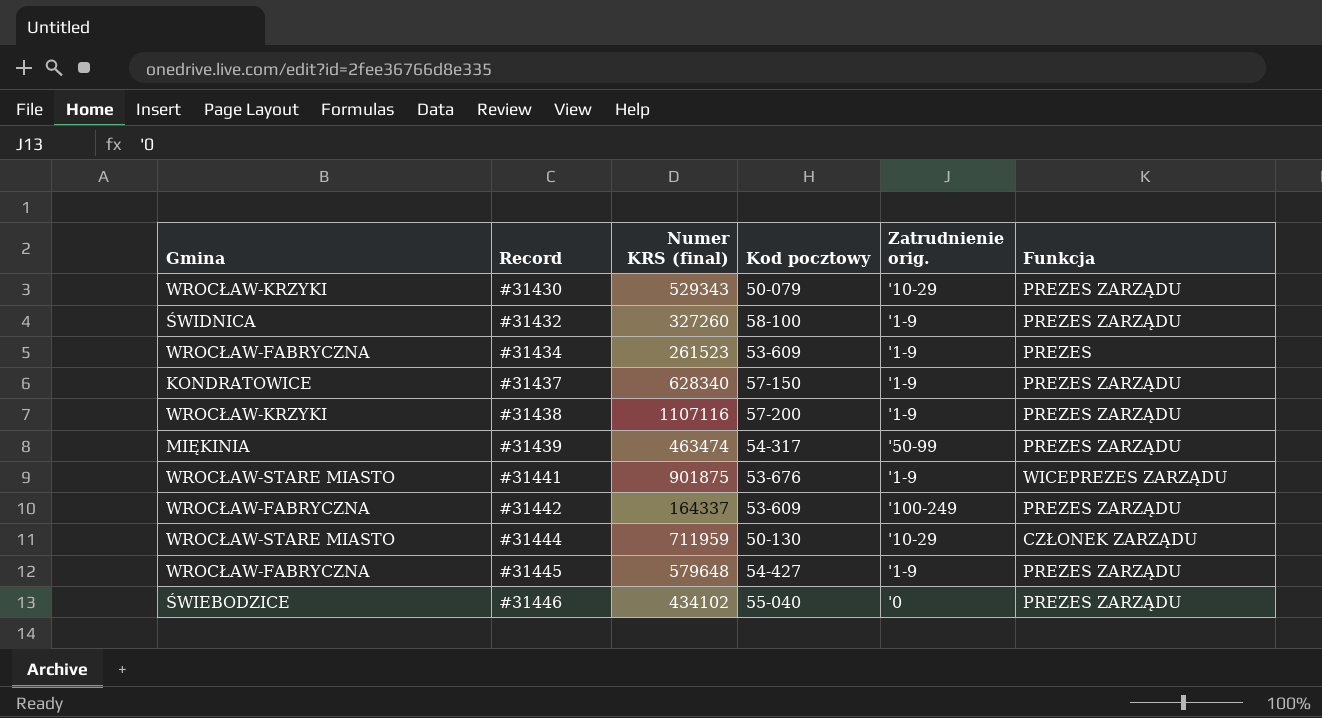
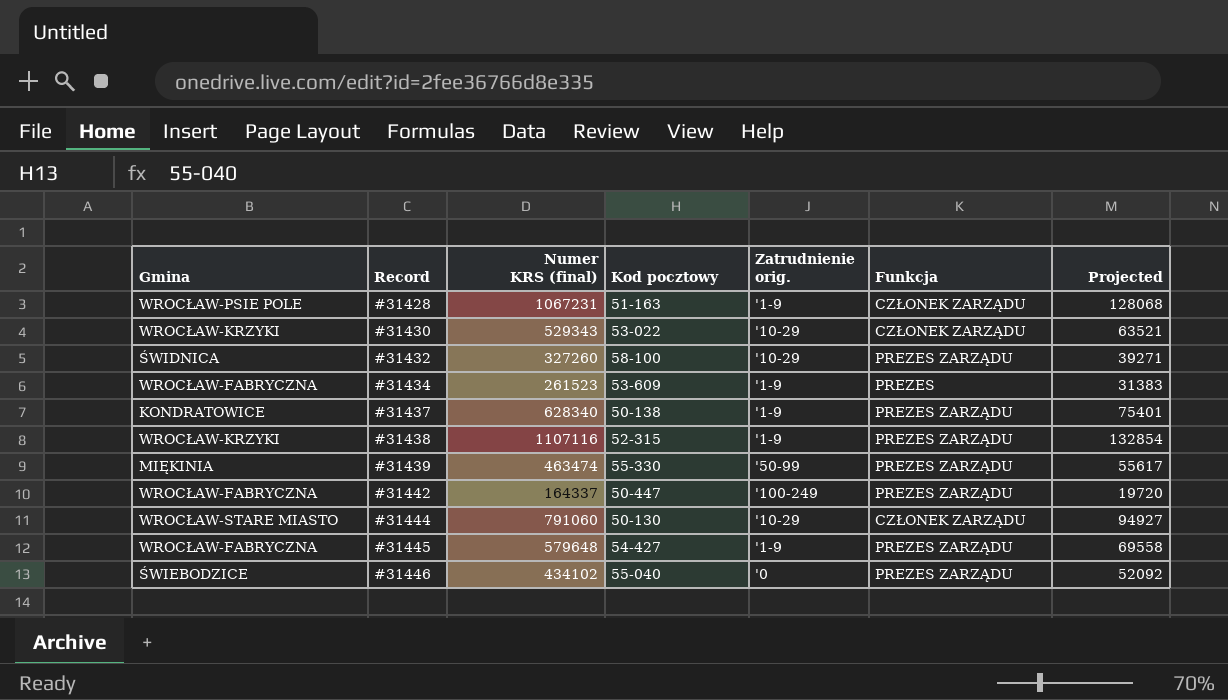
column Projected | formula: none -> [Numer KRS (final)] * 0.12
row #31441: WROCŁAW-STARE MIASTO | 901875 | 53-676 | '1-9 | WICEPREZES ZARZĄDU -> none
row #31428: none -> WROCŁAW-PSIE POLE | 1067231 | 51-163 | '1-9 | CZŁONEK ZARZĄDU | 128068
#31430 | Kod pocztowy: 50-079 -> 53-022
#31430 | Funkcja: PREZES ZARZĄDU -> CZŁONEK ZARZĄDU
#31432 | Zatrudnienie orig.: '1-9 -> '10-29
#31437 | Kod pocztowy: 57-150 -> 50-138
#31438 | Kod pocztowy: 57-200 -> 52-315
#31439 | Kod pocztowy: 54-317 -> 55-330
#31442 | Kod pocztowy: 53-609 -> 50-447
#31444 | Numer KRS (final): 711959 -> 791060

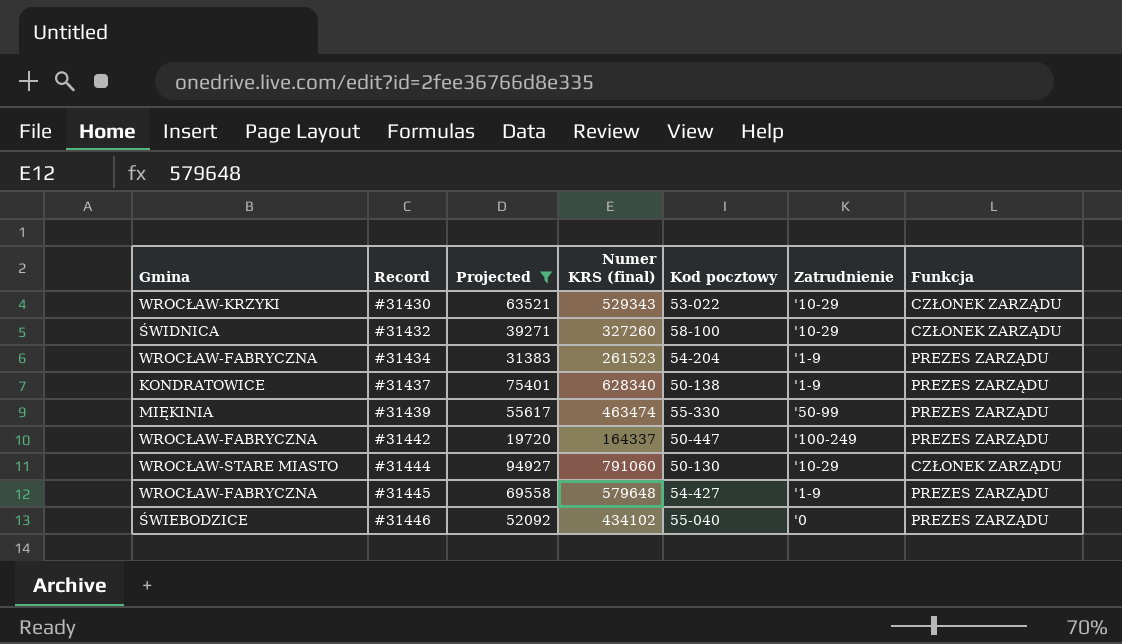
filter: none -> Projected <= 94927
column Projected | position: 7 -> 3
column name: Zatrudnienie orig. -> Zatrudnienie
#31432 | Funkcja: PREZES ZARZĄDU -> CZŁONEK ZARZĄDU
#31434 | Kod pocztowy: 53-609 -> 54-204
#31434 | Funkcja: PREZES -> PREZES ZARZĄDU

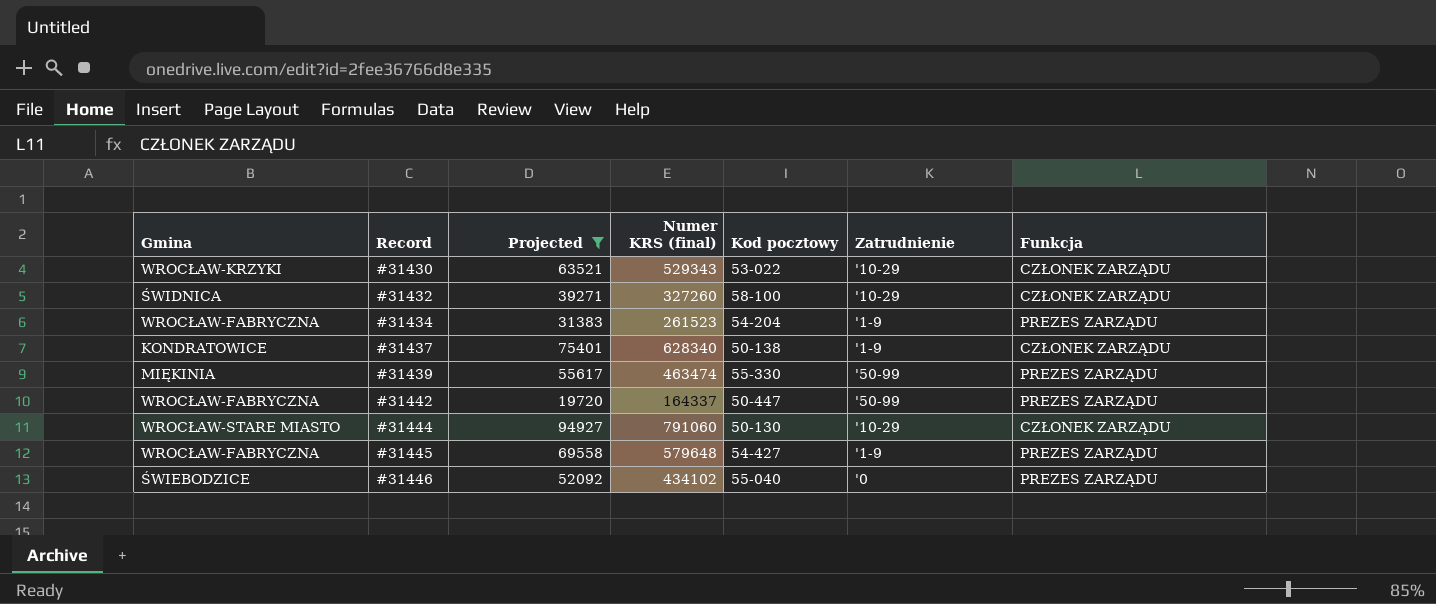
#31437 | Funkcja: PREZES ZARZĄDU -> CZŁONEK ZARZĄDU
#31442 | Zatrudnienie: '100-249 -> '50-99

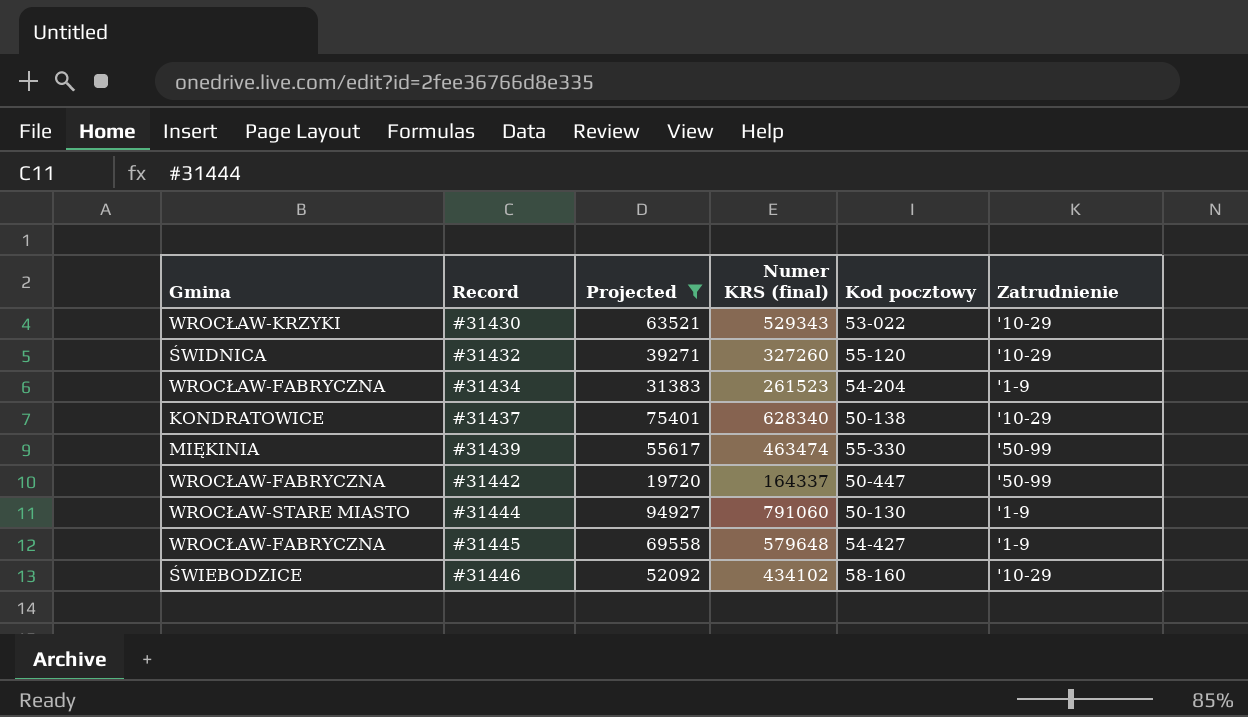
column Funkcja | position: 7 -> none
#31432 | Kod pocztowy: 58-100 -> 55-120
#31437 | Zatrudnienie: '1-9 -> '10-29
#31444 | Zatrudnienie: '10-29 -> '1-9
#31446 | Kod pocztowy: 55-040 -> 58-160
#31446 | Zatrudnienie: '0 -> '10-29

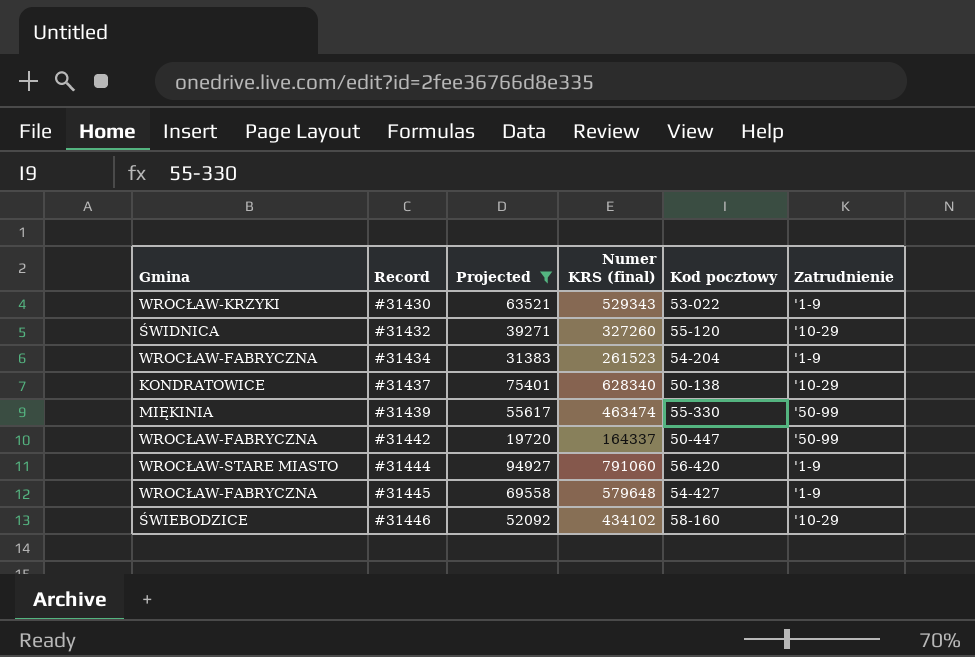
#31430 | Zatrudnienie: '10-29 -> '1-9
#31444 | Kod pocztowy: 50-130 -> 56-420

